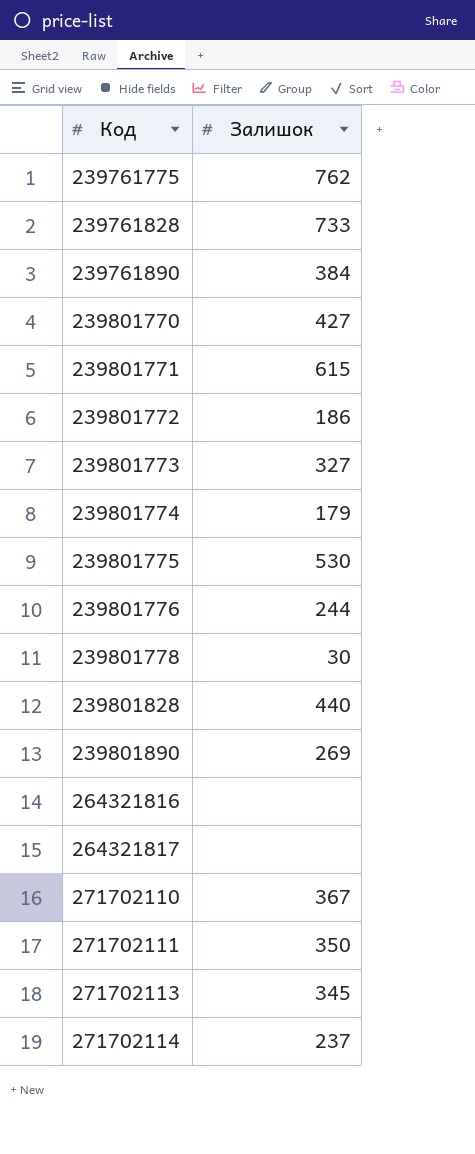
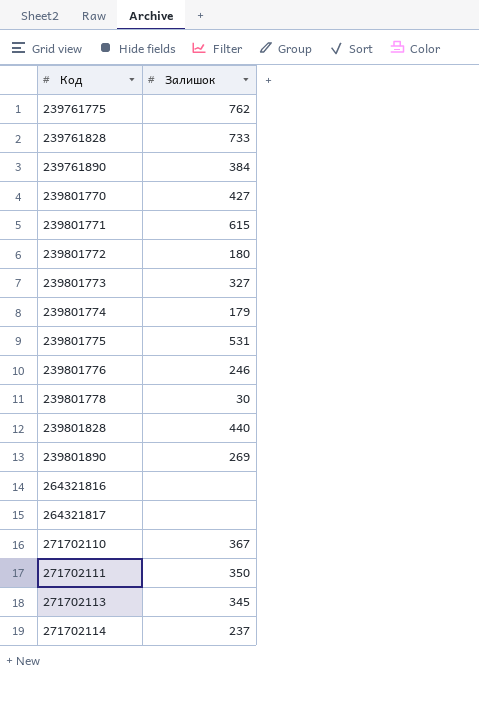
239801772 | Залишок: 186 -> 180
239801775 | Залишок: 530 -> 531
239801776 | Залишок: 244 -> 246

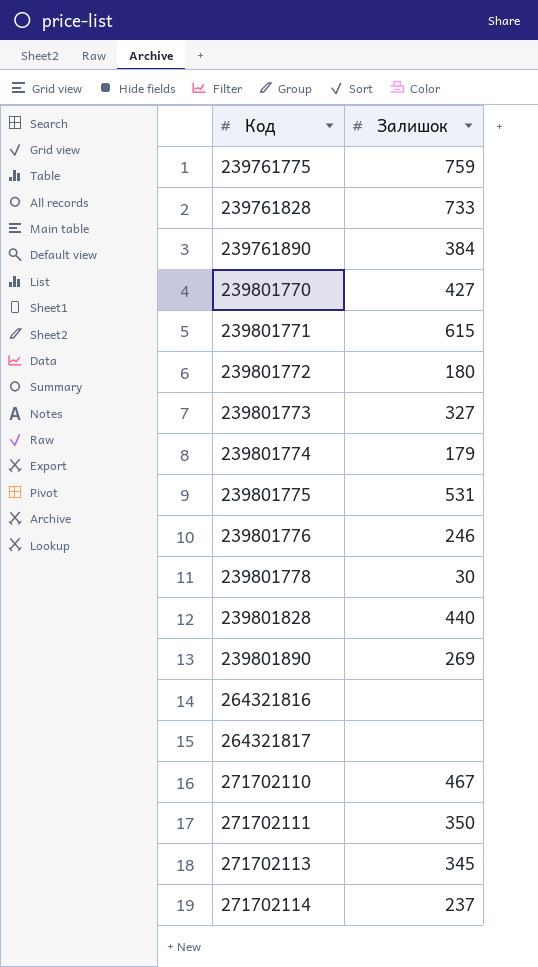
239761775 | Залишок: 762 -> 759
271702110 | Залишок: 367 -> 467

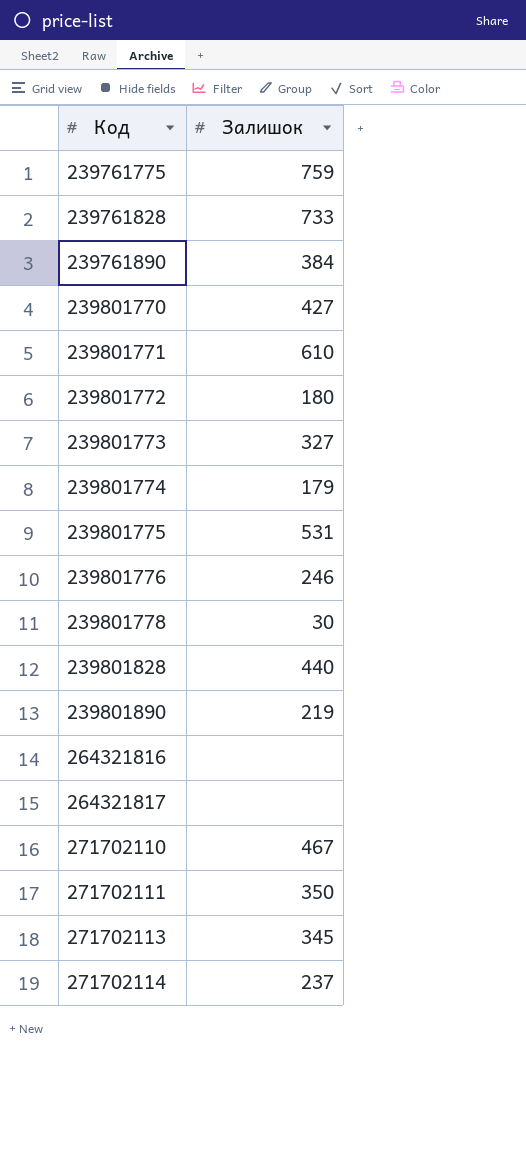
239801771 | Залишок: 615 -> 610
239801890 | Залишок: 269 -> 219

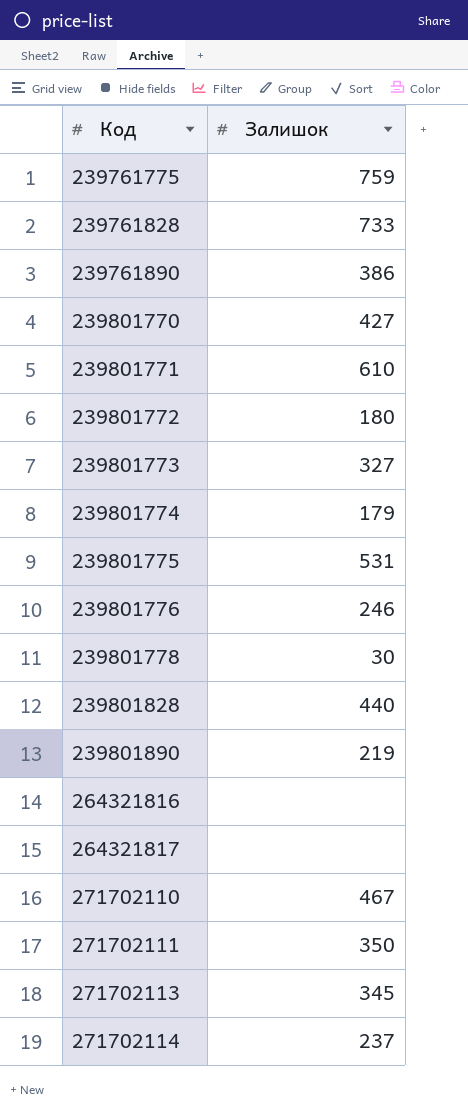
239761890 | Залишок: 384 -> 386

